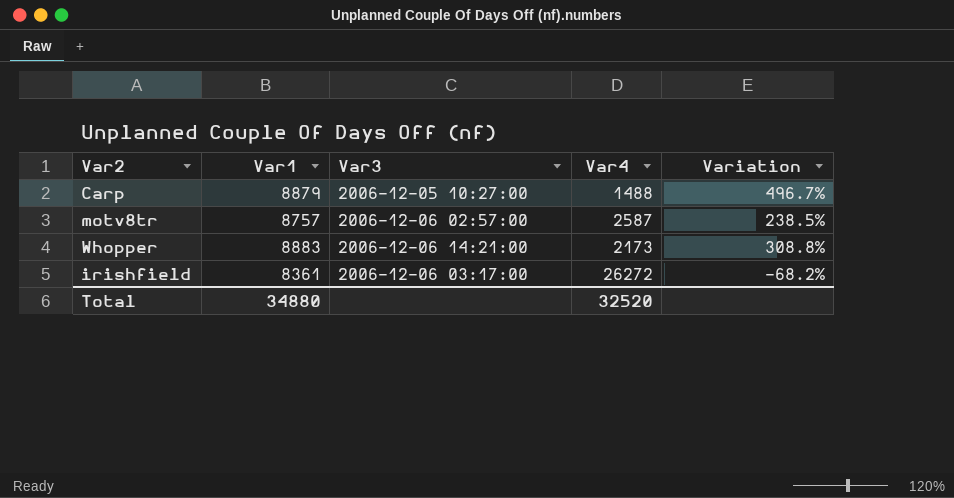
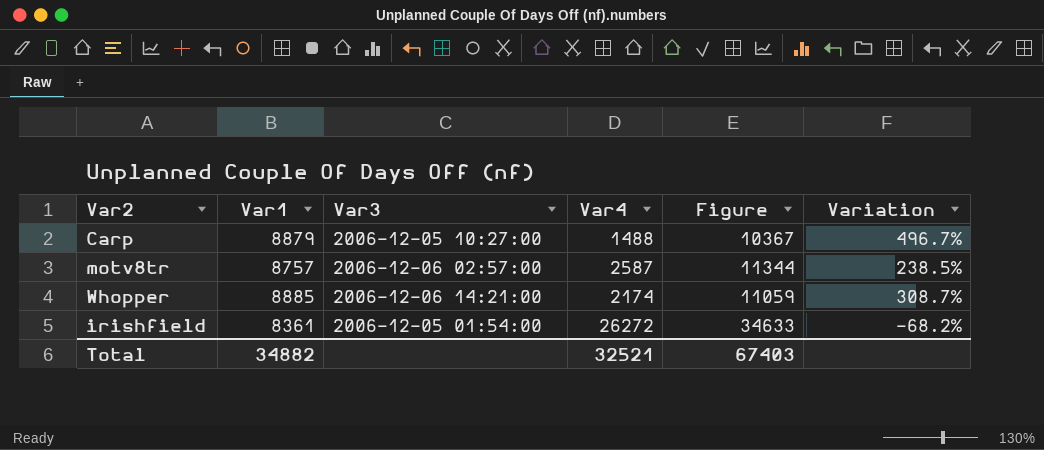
column Figure | formula: none -> [Var1] + [Var4]
Whopper | Var1: 8883 -> 8885
Whopper | Var4: 2173 -> 2174
Whopper | Variation: 308.8% -> 308.7%
irishfield | Var3: 2006-12-06 03:17:00 -> 2006-12-05 01:54:00
Total | Var1: 34880 -> 34882
Total | Var4: 32520 -> 32521

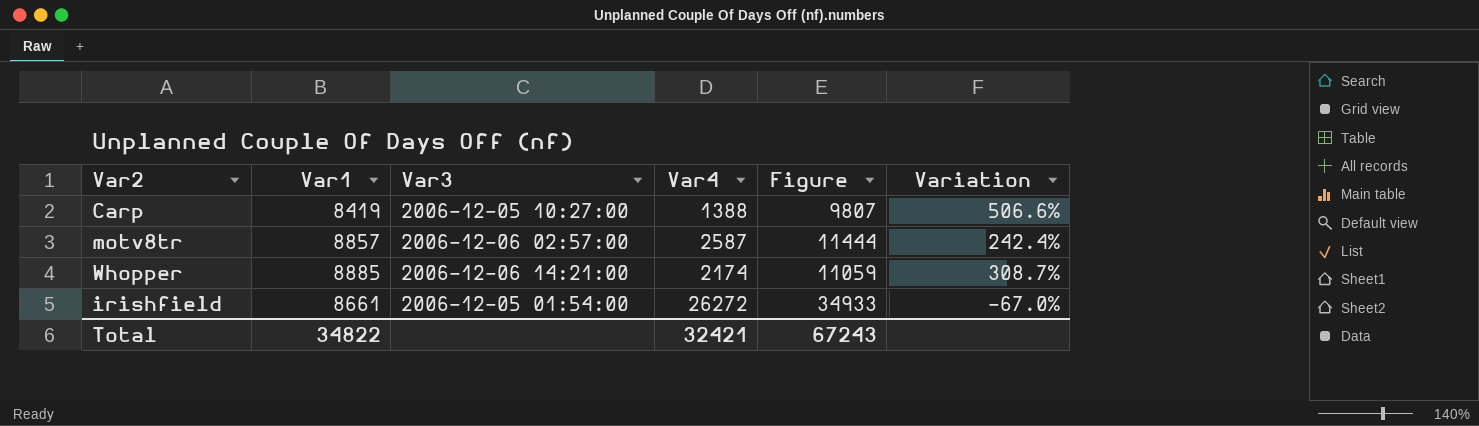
Carp | Var1: 8879 -> 8419
Carp | Var4: 1488 -> 1388
Carp | Figure: 10367 -> 9807
Carp | Variation: 496.7% -> 506.6%
motv8tr | Var1: 8757 -> 8857
motv8tr | Figure: 11344 -> 11444
motv8tr | Variation: 238.5% -> 242.4%
irishfield | Var1: 8361 -> 8661
irishfield | Figure: 34633 -> 34933
irishfield | Variation: -68.2% -> -67.0%
Total | Var1: 34882 -> 34822
Total | Var4: 32521 -> 32421
Total | Figure: 67403 -> 67243

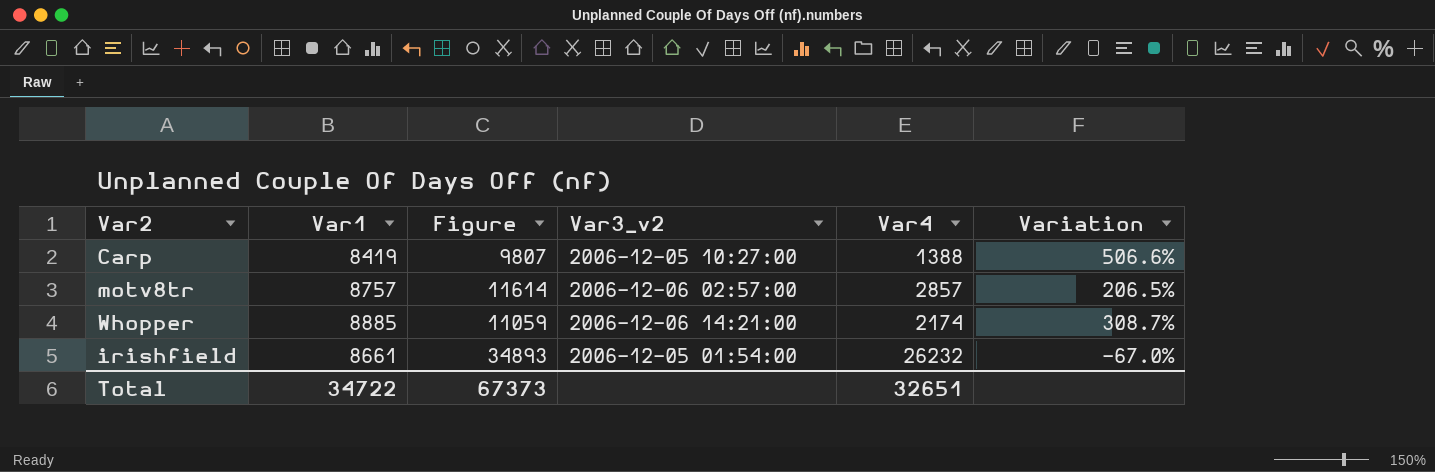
column Figure | position: 5 -> 3
column name: Var3 -> Var3_v2
motv8tr | Var1: 8857 -> 8757
motv8tr | Figure: 11444 -> 11614
motv8tr | Var4: 2587 -> 2857
motv8tr | Variation: 242.4% -> 206.5%
irishfield | Figure: 34933 -> 34893
irishfield | Var4: 26272 -> 26232
Total | Var1: 34822 -> 34722
Total | Figure: 67243 -> 67373
Total | Var4: 32421 -> 32651

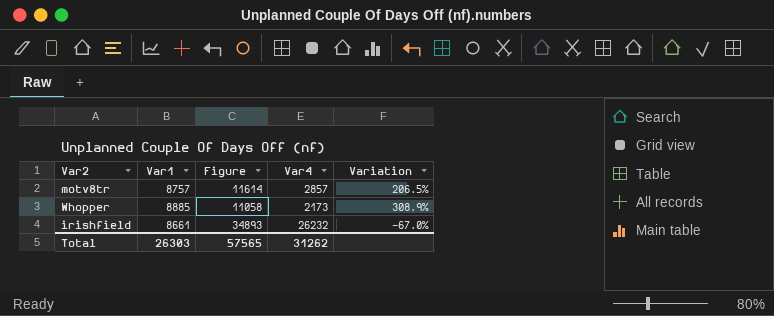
column Var3_v2 | position: 4 -> none
row Carp: 8419 | 9807 | 2006-12-05 10:27:00 | 1388 | 506.6% -> none
Whopper | Figure: 11059 -> 11058
Whopper | Var4: 2174 -> 2173
Whopper | Variation: 308.7% -> 308.9%
Total | Var1: 34722 -> 26303
Total | Figure: 67373 -> 57565
Total | Var4: 32651 -> 31262

